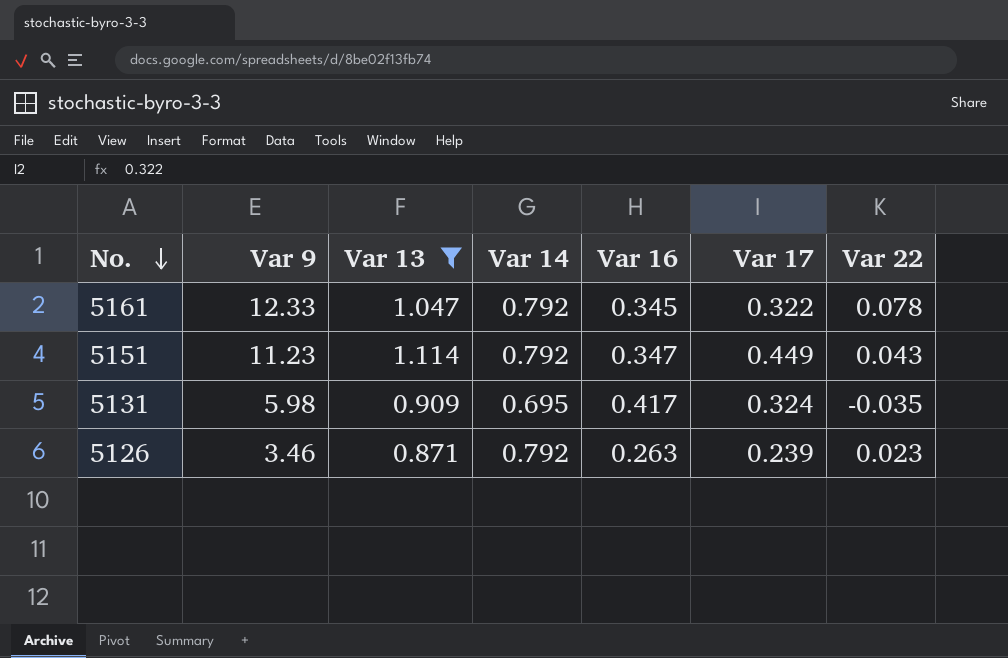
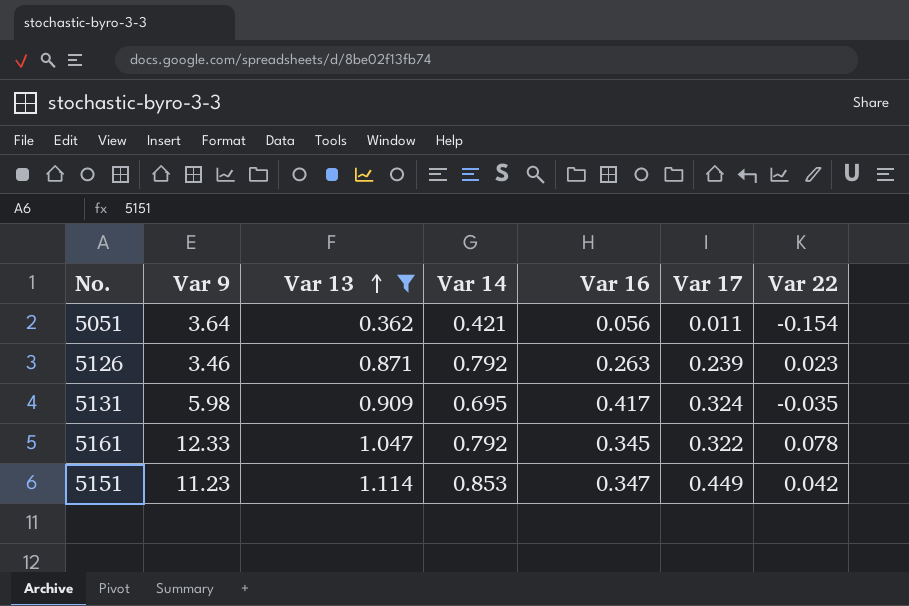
row order: No. descending -> Var 13 ascending
row 5051: none -> 3.64 | 0.362 | 0.421 | 0.056 | 0.011 | -0.154
5151 | Var 14: 0.792 -> 0.853
5151 | Var 22: 0.043 -> 0.042

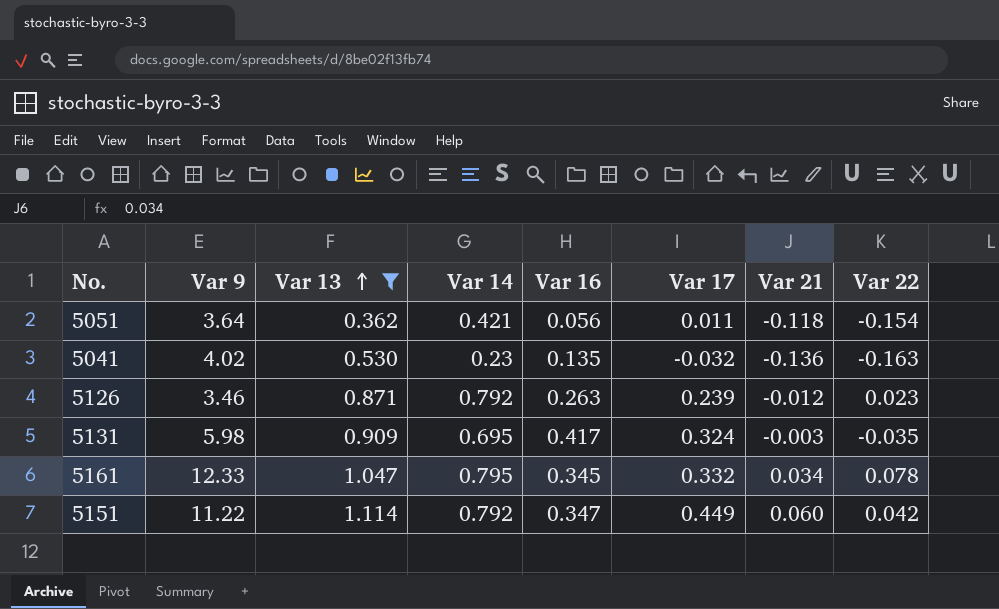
column Var 21 | position: none -> 7
row 5041: none -> 4.02 | 0.530 | 0.23 | 0.135 | -0.032 | -0.136 | -0.163
5161 | Var 14: 0.792 -> 0.795
5161 | Var 17: 0.322 -> 0.332
5151 | Var 9: 11.23 -> 11.22
5151 | Var 14: 0.853 -> 0.792

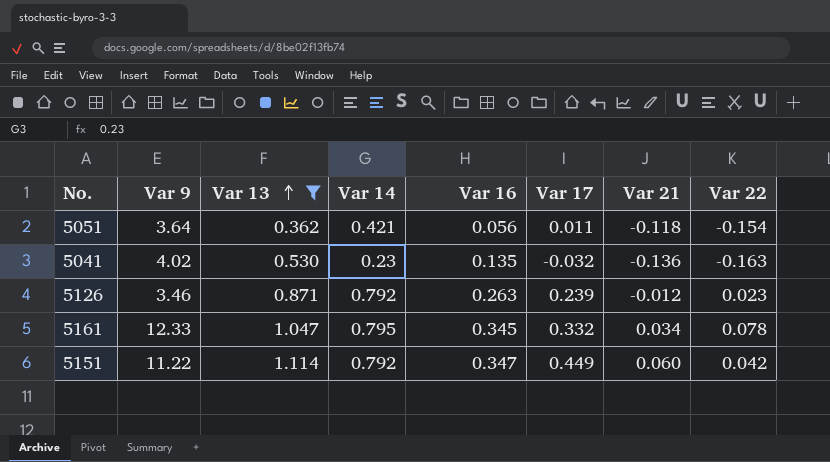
row 5131: 5.98 | 0.909 | 0.695 | 0.417 | 0.324 | -0.003 | -0.035 -> none

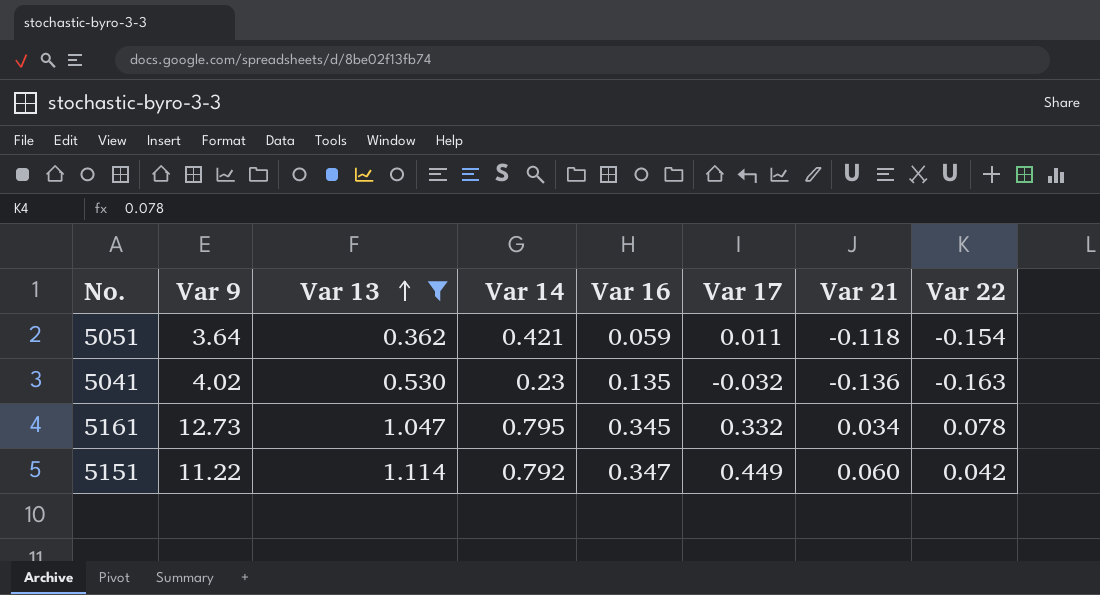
row 5126: 3.46 | 0.871 | 0.792 | 0.263 | 0.239 | -0.012 | 0.023 -> none
5051 | Var 16: 0.056 -> 0.059
5161 | Var 9: 12.33 -> 12.73

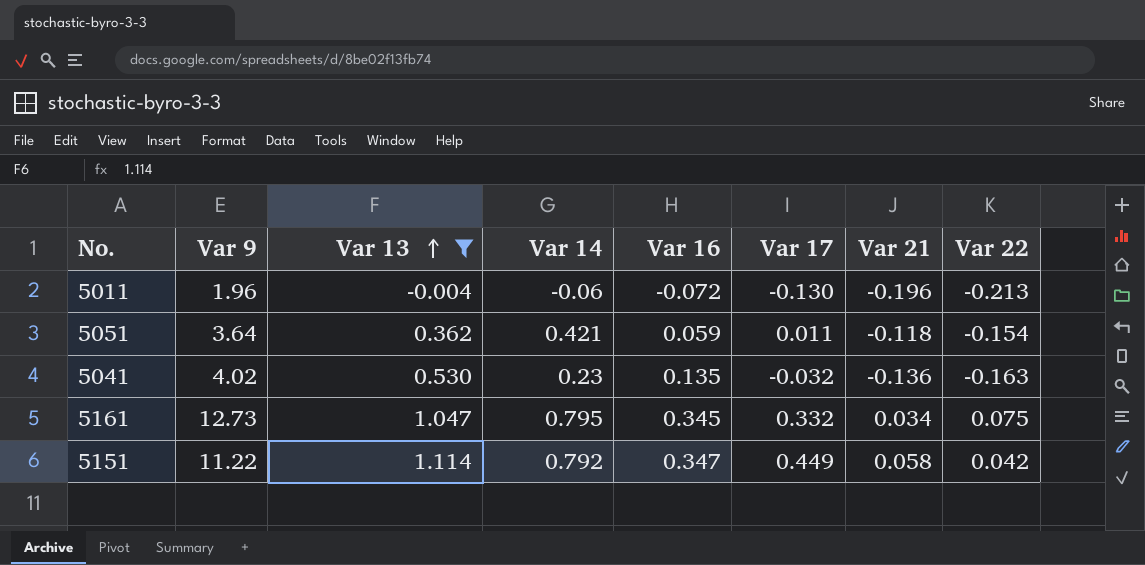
row 5011: none -> 1.96 | -0.004 | -0.06 | -0.072 | -0.130 | -0.196 | -0.213
5161 | Var 22: 0.078 -> 0.075
5151 | Var 21: 0.060 -> 0.058

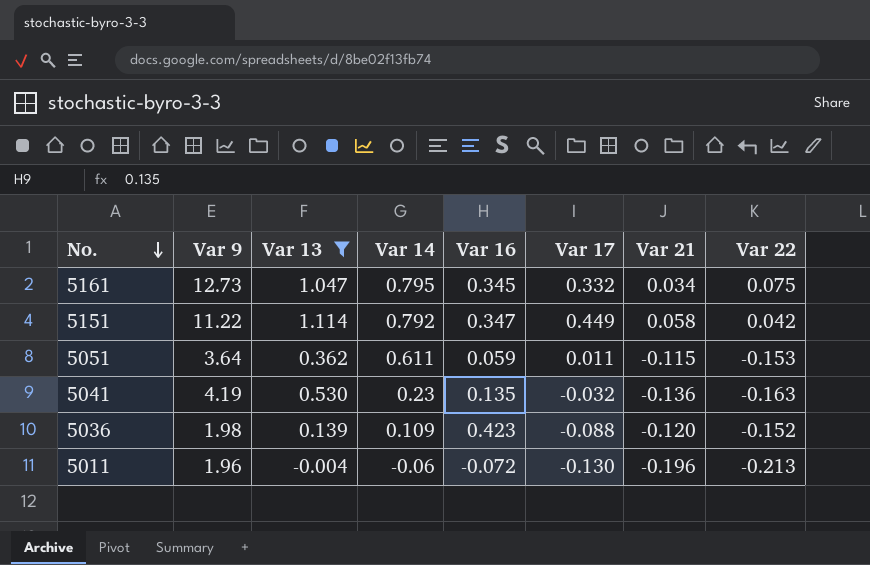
row order: Var 13 ascending -> No. descending
5051 | Var 14: 0.421 -> 0.611
5051 | Var 21: -0.118 -> -0.115
5051 | Var 22: -0.154 -> -0.153
5041 | Var 9: 4.02 -> 4.19
row 5036: none -> 1.98 | 0.139 | 0.109 | 0.423 | -0.088 | -0.120 | -0.152

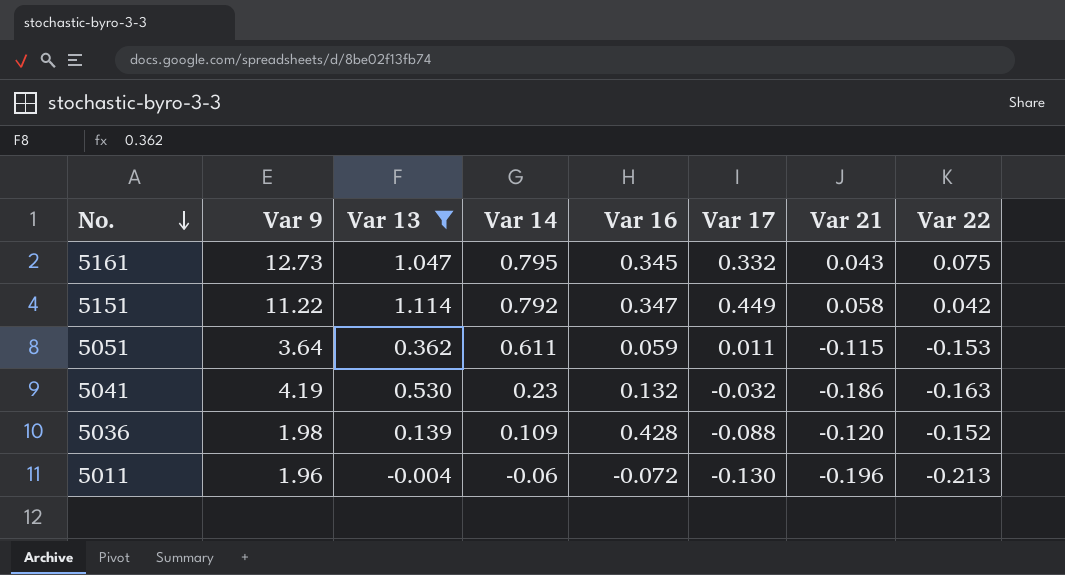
5161 | Var 21: 0.034 -> 0.043
5041 | Var 16: 0.135 -> 0.132
5041 | Var 21: -0.136 -> -0.186
5036 | Var 16: 0.423 -> 0.428

